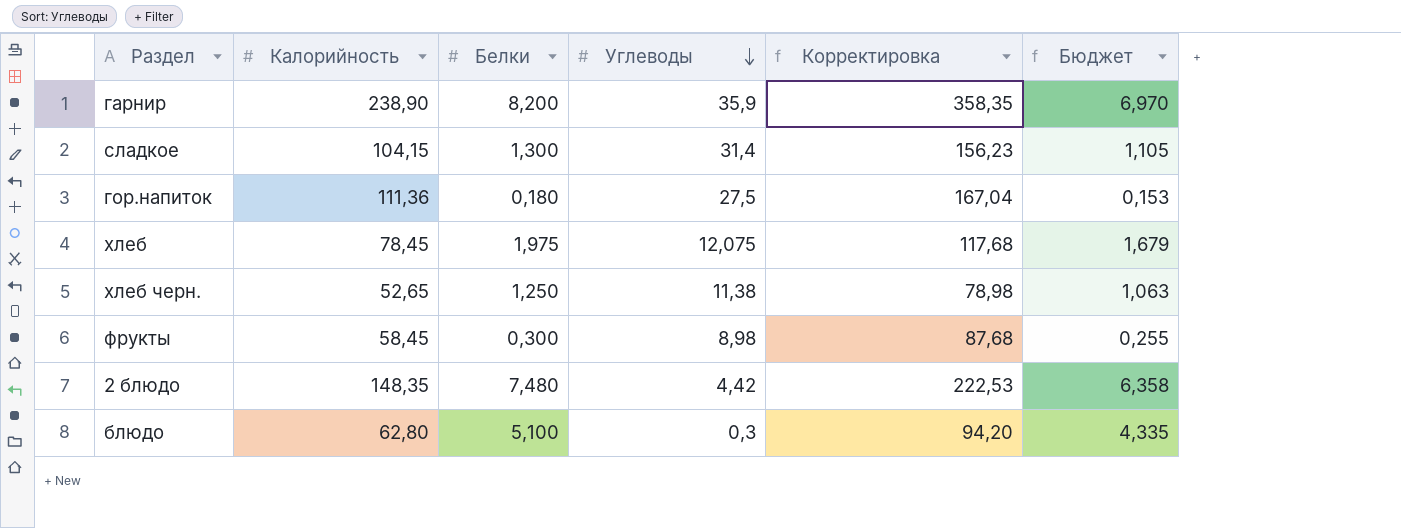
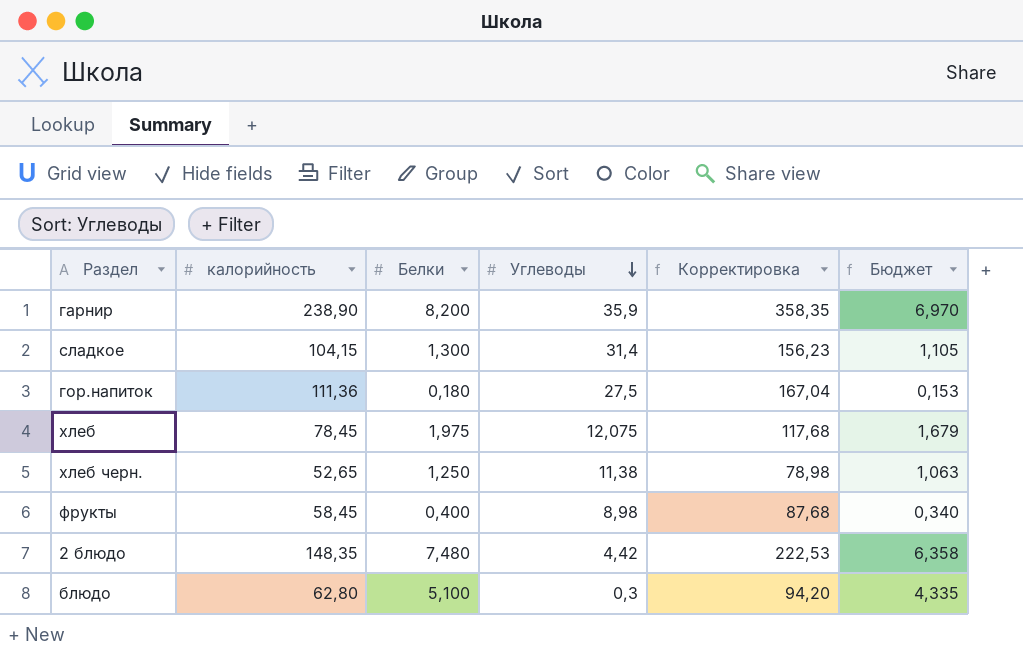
column name: Калорийность -> калорийность
фрукты | Белки: 0,300 -> 0,400
фрукты | Бюджет: 0,255 -> 0,340

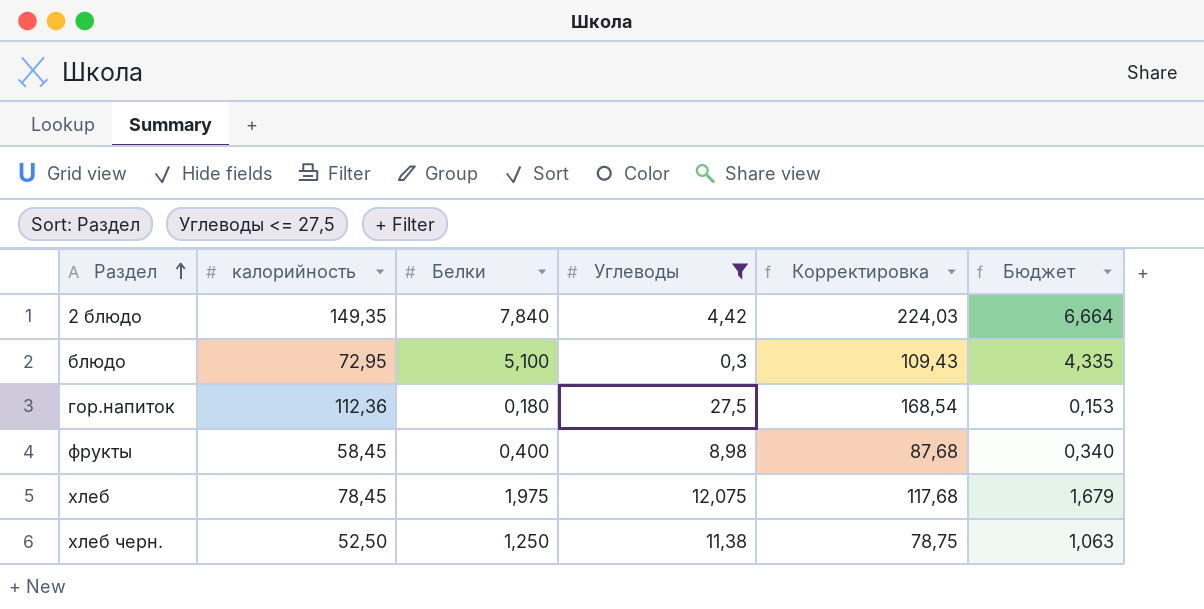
filter: none -> Углеводы <= 27,5
row order: Углеводы descending -> Раздел ascending
2 блюдо | калорийность: 148,35 -> 149,35
2 блюдо | Белки: 7,480 -> 7,840
2 блюдо | Корректировка: 222,53 -> 224,03
2 блюдо | Бюджет: 6,358 -> 6,664
блюдо | калорийность: 62,80 -> 72,95
блюдо | Корректировка: 94,20 -> 109,43
гор.напиток | калорийность: 111,36 -> 112,36
гор.напиток | Корректировка: 167,04 -> 168,54
хлеб черн. | калорийность: 52,65 -> 52,50
хлеб черн. | Корректировка: 78,98 -> 78,75

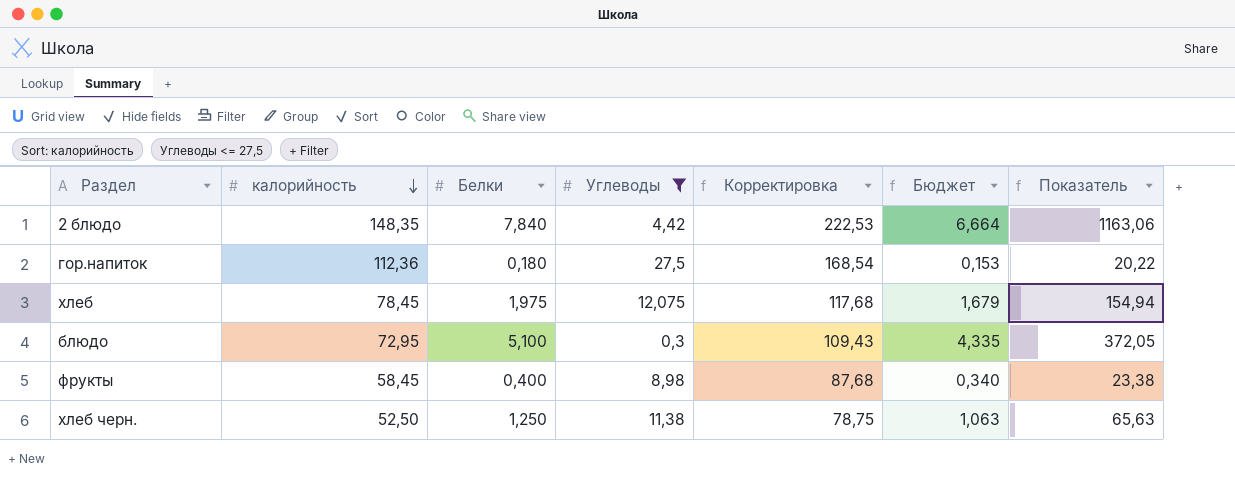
row order: Раздел ascending -> калорийность descending
column Показатель | formula: none -> [калорийность] * [Белки]
2 блюдо | калорийность: 149,35 -> 148,35
2 блюдо | Корректировка: 224,03 -> 222,53

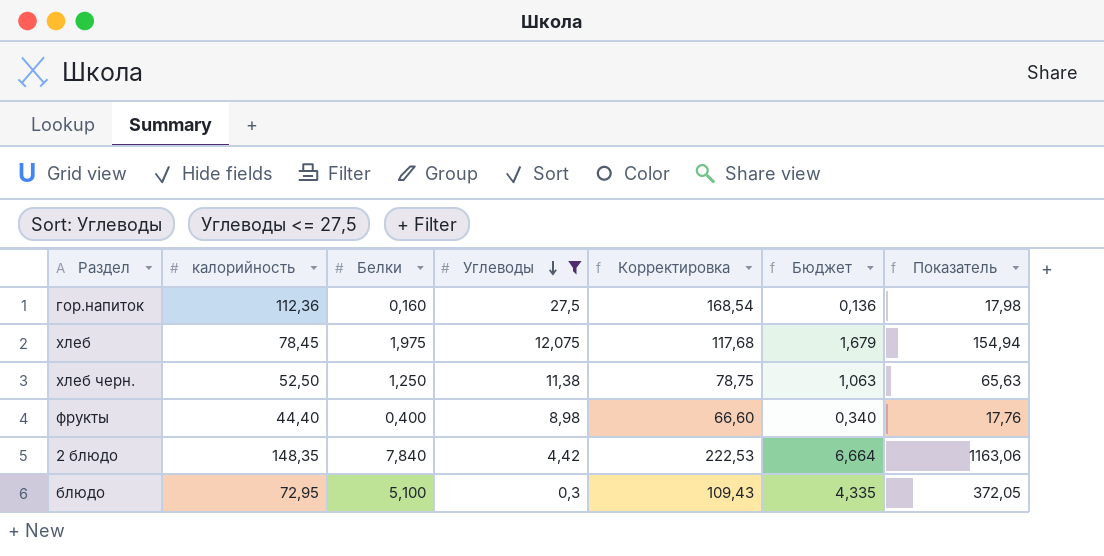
row order: калорийность descending -> Углеводы descending
гор.напиток | Белки: 0,180 -> 0,160
гор.напиток | Бюджет: 0,153 -> 0,136
гор.напиток | Показатель: 20,22 -> 17,98
фрукты | калорийность: 58,45 -> 44,40
фрукты | Корректировка: 87,68 -> 66,60
фрукты | Показатель: 23,38 -> 17,76

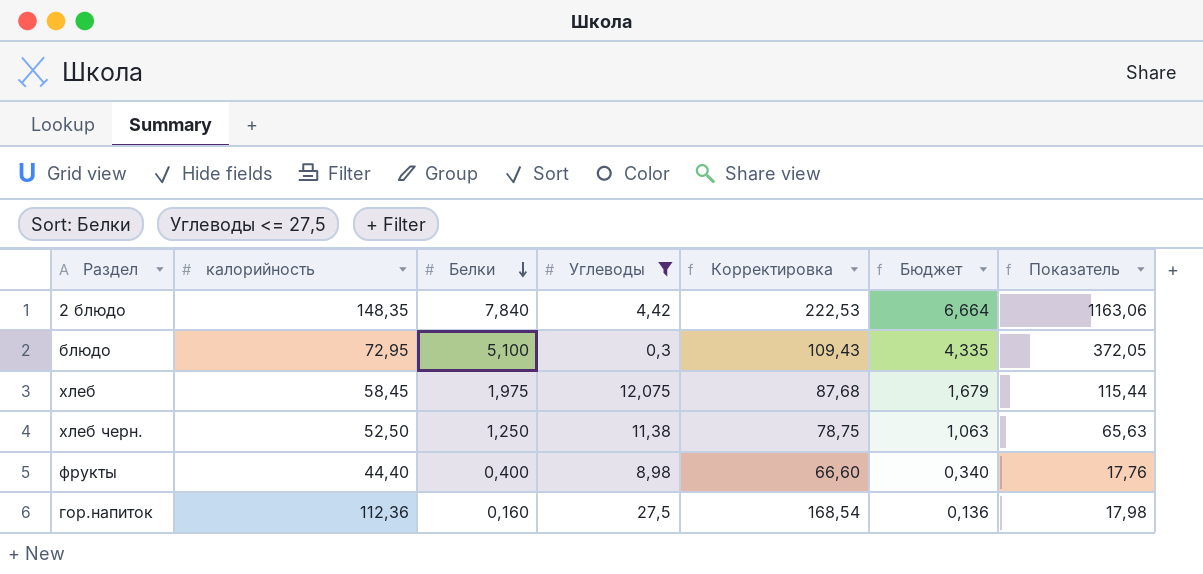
row order: Углеводы descending -> Белки descending
хлеб | калорийность: 78,45 -> 58,45
хлеб | Корректировка: 117,68 -> 87,68
хлеб | Показатель: 154,94 -> 115,44

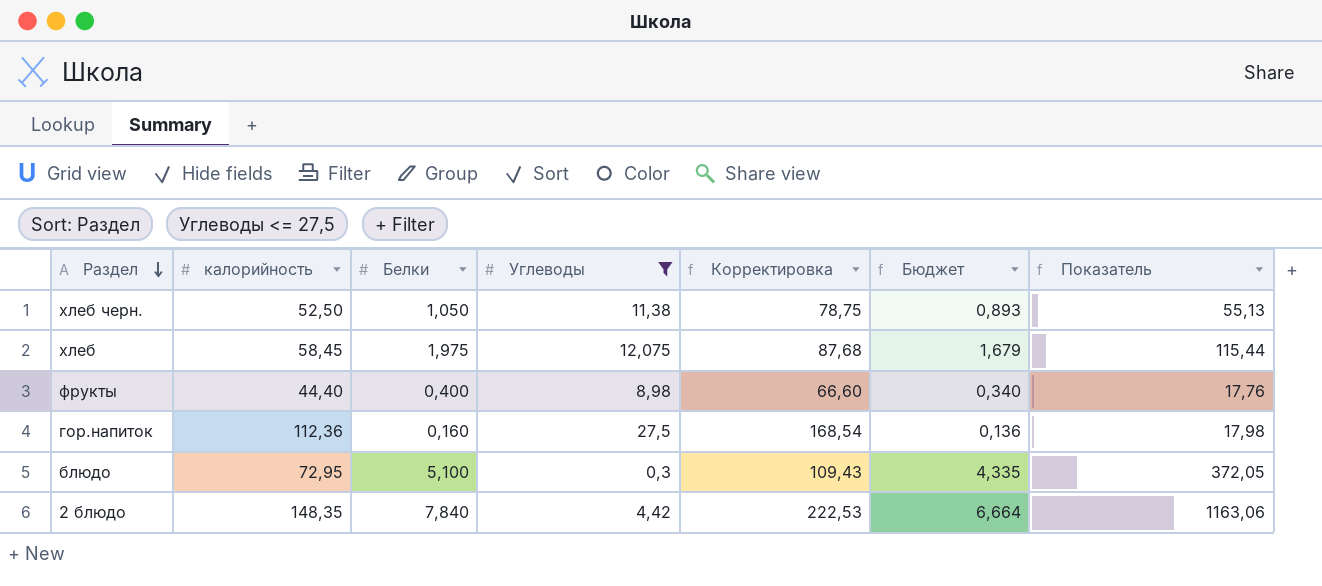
row order: Белки descending -> Раздел descending
хлеб черн. | Белки: 1,250 -> 1,050
хлеб черн. | Бюджет: 1,063 -> 0,893
хлеб черн. | Показатель: 65,63 -> 55,13

